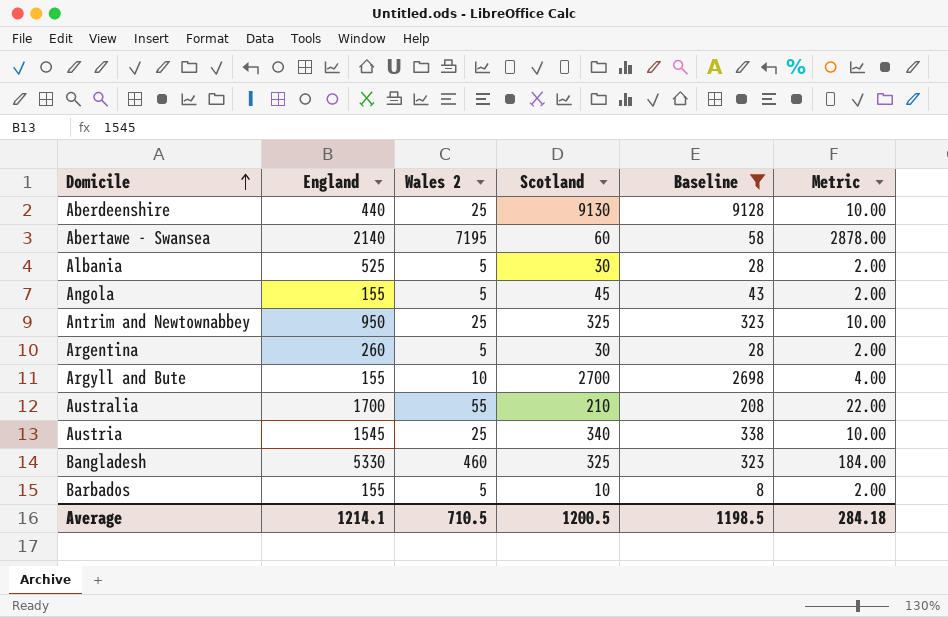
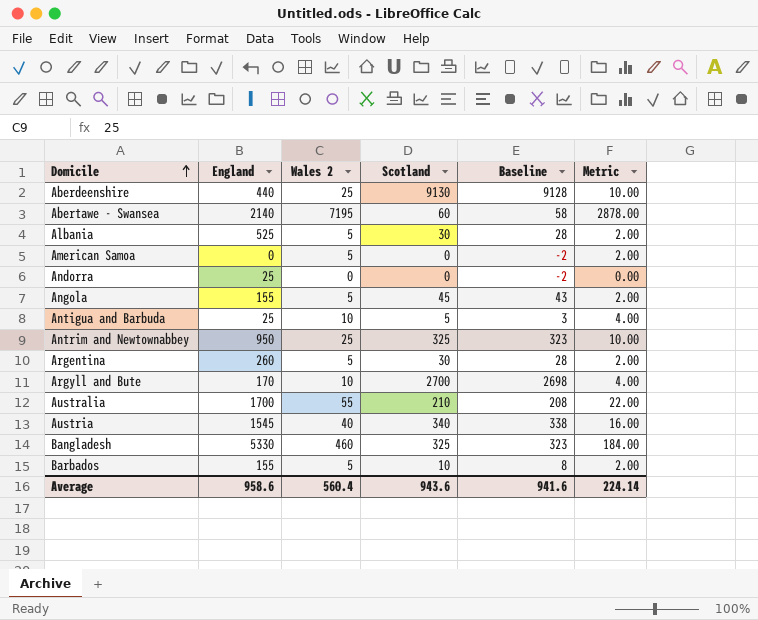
filter: Baseline >= 8 -> none
Argyll and Bute | England: 155 -> 170
Austria | Wales 2: 25 -> 40
Austria | Metric: 10.00 -> 16.00
Average | England: 1214.1 -> 958.6
Average | Wales 2: 710.5 -> 560.4
Average | Scotland: 1200.5 -> 943.6
Average | Baseline: 1198.5 -> 941.6
Average | Metric: 284.18 -> 224.14

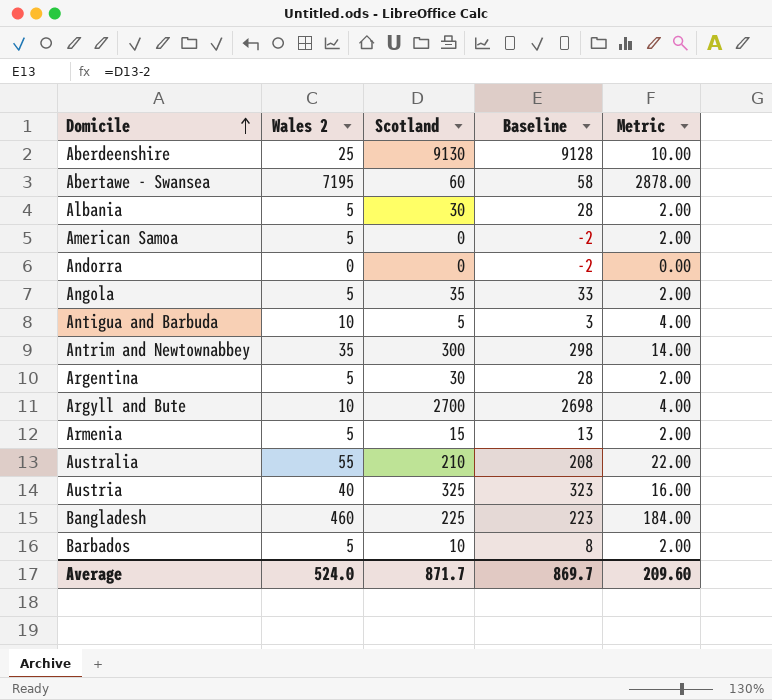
column England | position: 2 -> none
Angola | Scotland: 45 -> 35
Angola | Baseline: 43 -> 33
Antrim and Newtownabbey | Wales 2: 25 -> 35
Antrim and Newtownabbey | Scotland: 325 -> 300
Antrim and Newtownabbey | Baseline: 323 -> 298
Antrim and Newtownabbey | Metric: 10.00 -> 14.00
row Armenia: none -> 5 | 15 | 13 | 2.00
Austria | Scotland: 340 -> 325
Austria | Baseline: 338 -> 323
Bangladesh | Scotland: 325 -> 225
Bangladesh | Baseline: 323 -> 223
Average | Wales 2: 560.4 -> 524.0
Average | Scotland: 943.6 -> 871.7
Average | Baseline: 941.6 -> 869.7
Average | Metric: 224.14 -> 209.60

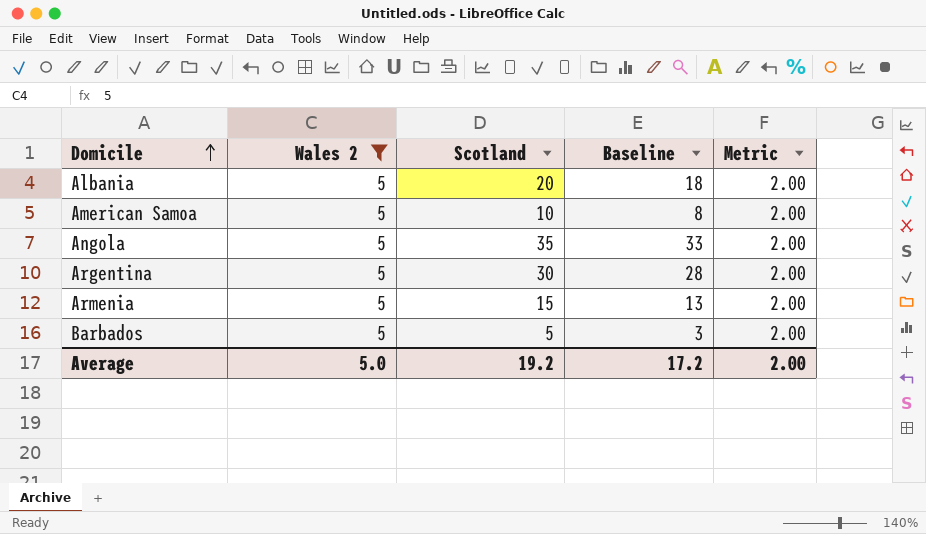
filter: none -> Wales 2 = 5
Albania | Scotland: 30 -> 20
Albania | Baseline: 28 -> 18
American Samoa | Scotland: 0 -> 10
American Samoa | Baseline: -2 -> 8
Barbados | Scotland: 10 -> 5
Barbados | Baseline: 8 -> 3
Average | Wales 2: 524.0 -> 5.0
Average | Scotland: 871.7 -> 19.2
Average | Baseline: 869.7 -> 17.2
Average | Metric: 209.60 -> 2.00

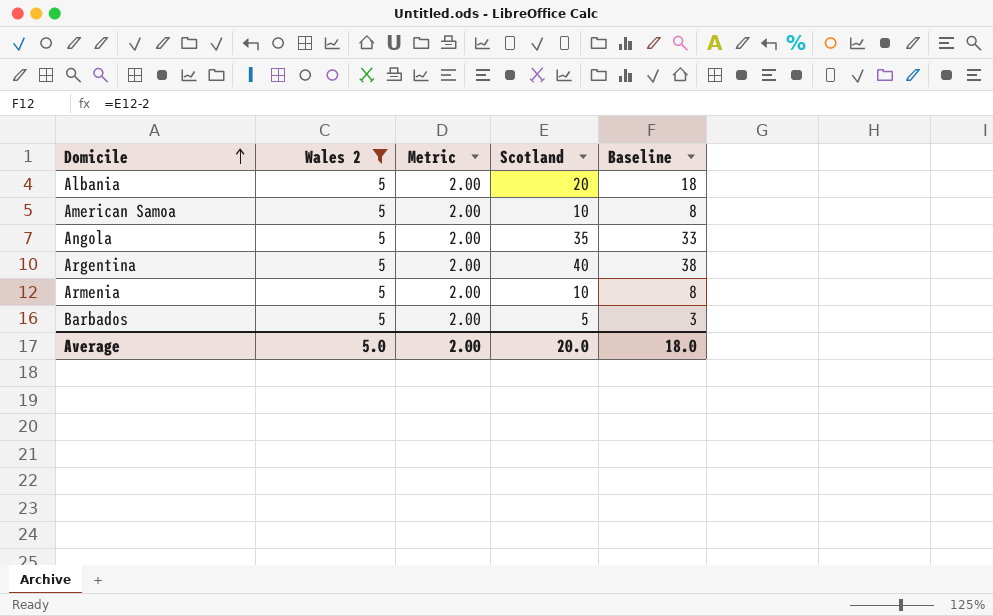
column Metric | position: 5 -> 3
Argentina | Scotland: 30 -> 40
Argentina | Baseline: 28 -> 38
Armenia | Scotland: 15 -> 10
Armenia | Baseline: 13 -> 8
Average | Scotland: 19.2 -> 20.0
Average | Baseline: 17.2 -> 18.0

